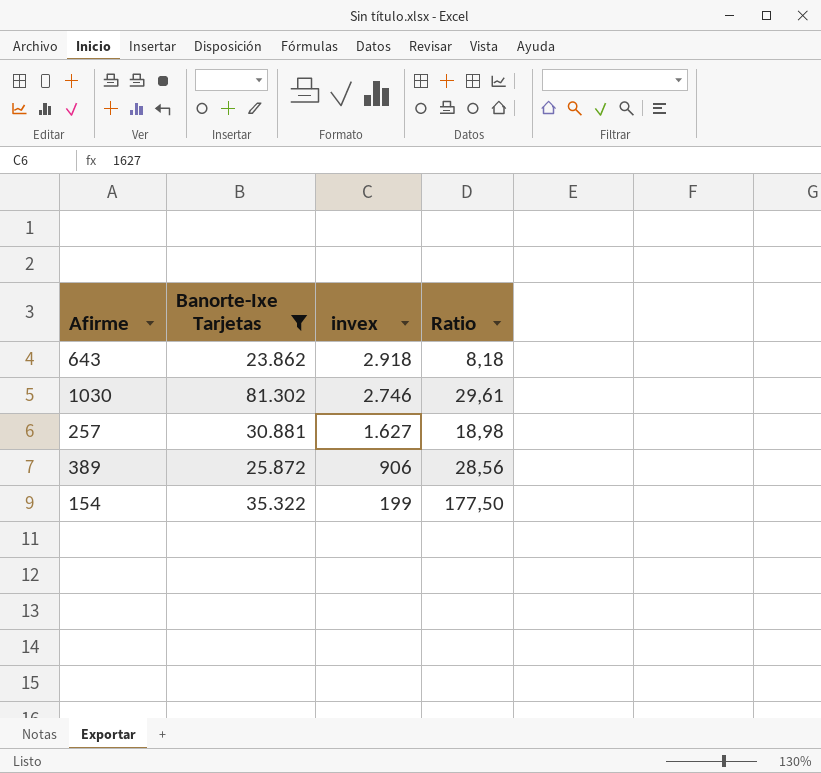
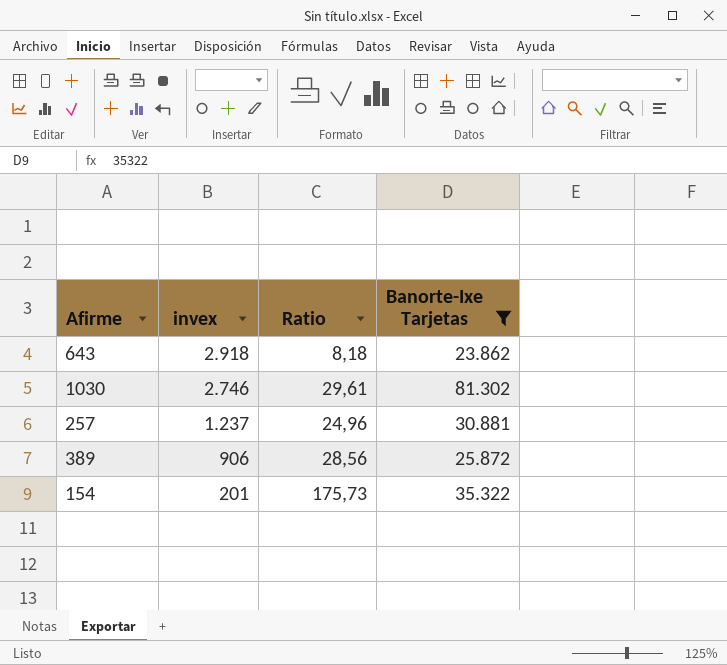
column Banorte-Ixe Tarjetas | position: 2 -> 4
257 | invex: 1.627 -> 1.237
257 | Ratio: 18,98 -> 24,96
154 | invex: 199 -> 201
154 | Ratio: 177,50 -> 175,73

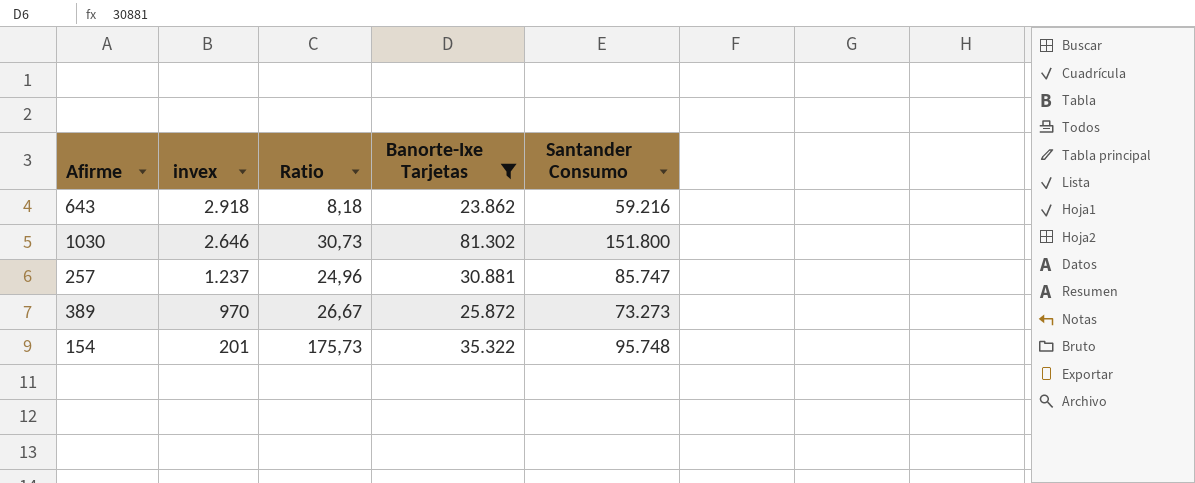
column Santander Consumo | position: none -> 5
1030 | invex: 2.746 -> 2.646
1030 | Ratio: 29,61 -> 30,73
389 | invex: 906 -> 970
389 | Ratio: 28,56 -> 26,67

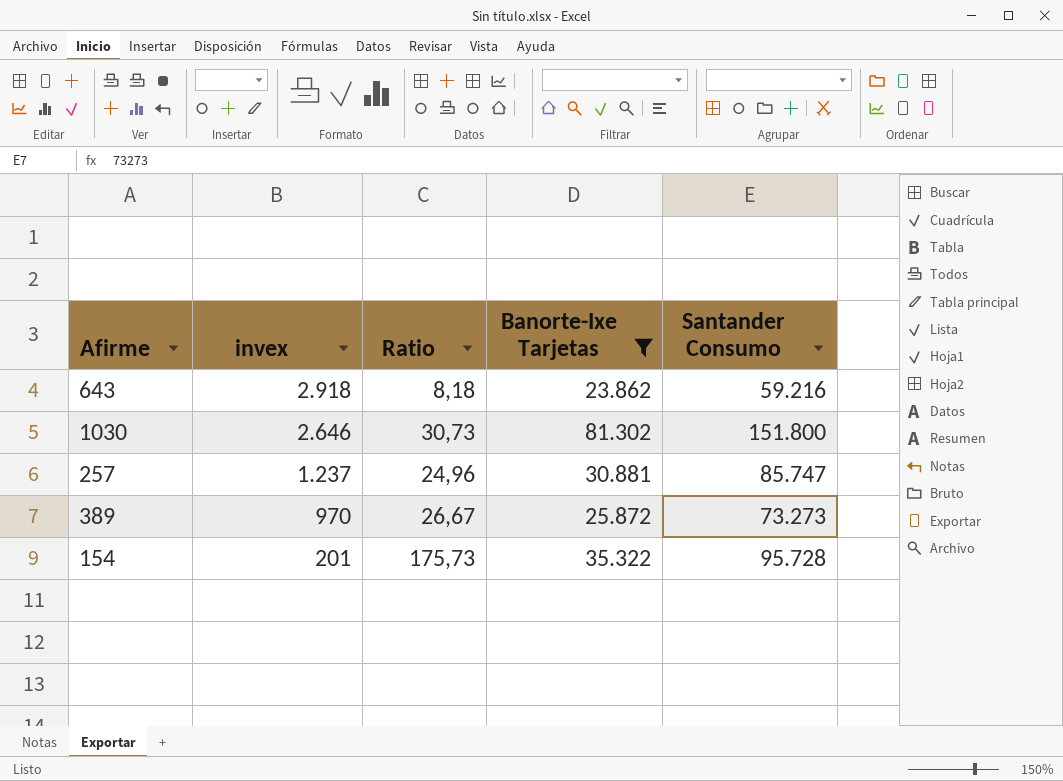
154 | Santander Consumo: 95.748 -> 95.728

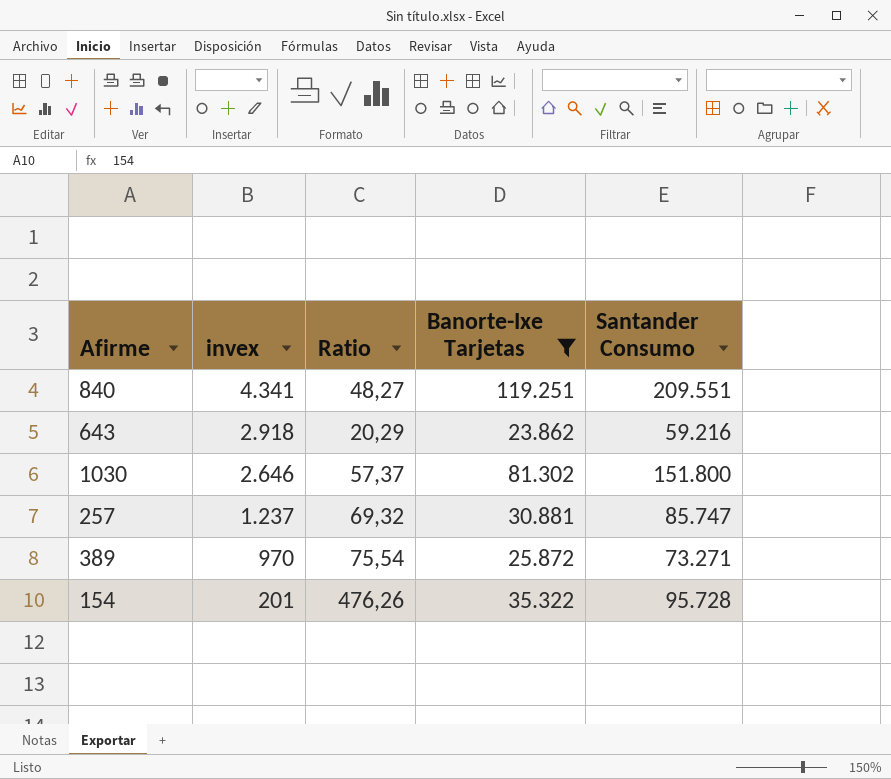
column Ratio | formula: [Banorte-Ixe Tarjetas] / [invex] -> [Santander Consumo] / [invex]
row 840: none -> 4.341 | 48,27 | 119.251 | 209.551
389 | Santander Consumo: 73.273 -> 73.271

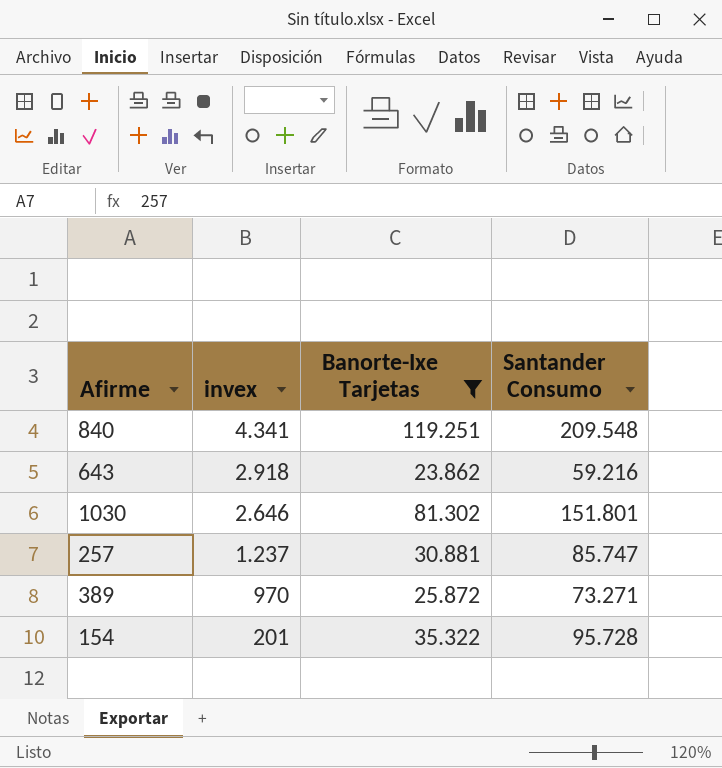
column Ratio | formula: [Santander Consumo] / [invex] -> none
840 | Santander Consumo: 209.551 -> 209.548
1030 | Santander Consumo: 151.800 -> 151.801

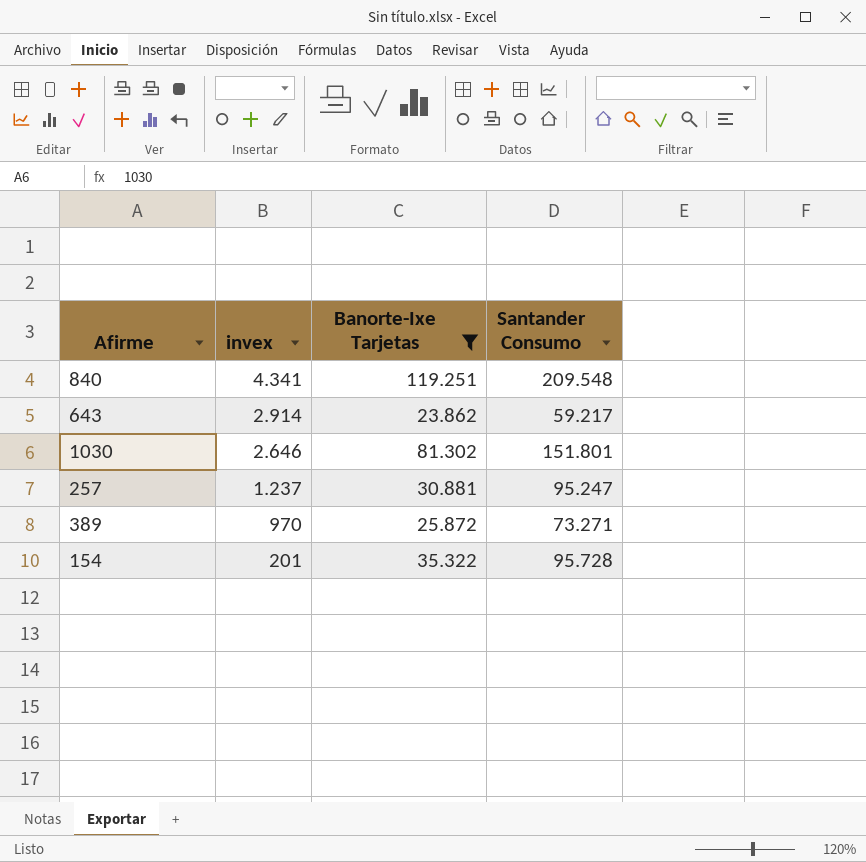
643 | invex: 2.918 -> 2.914
643 | Santander Consumo: 59.216 -> 59.217
257 | Santander Consumo: 85.747 -> 95.247

